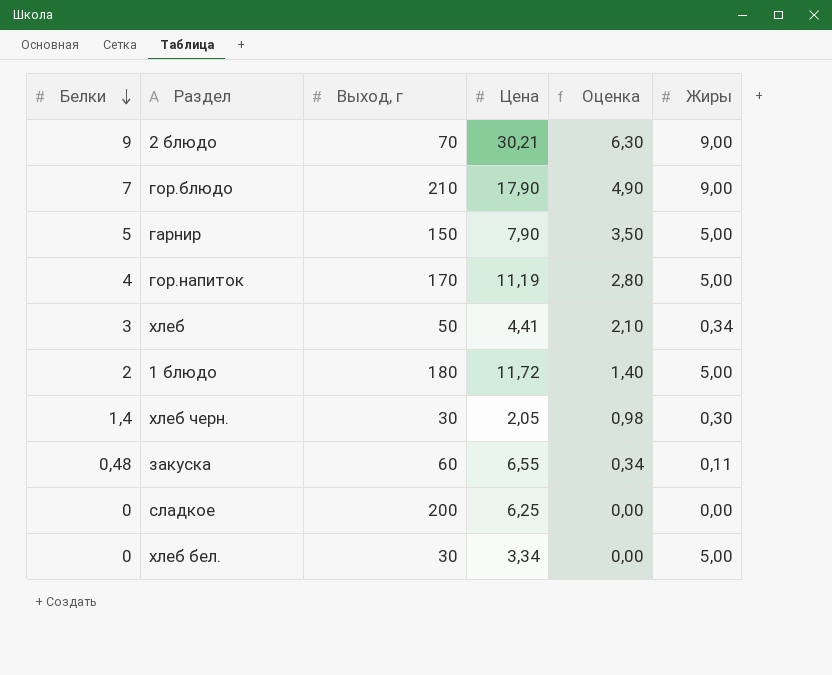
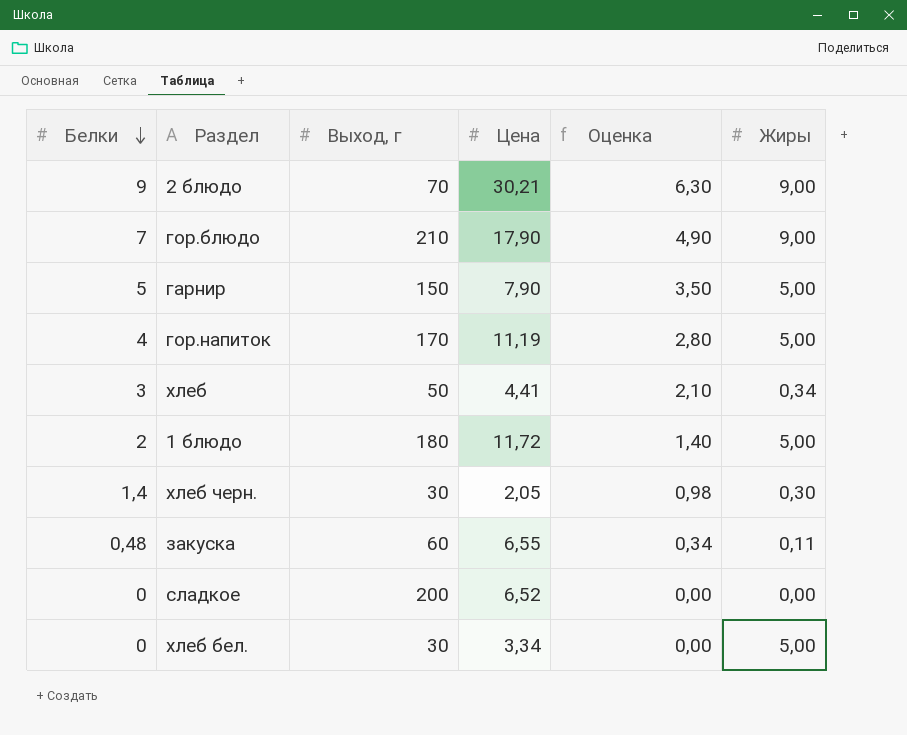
сладкое | Цена: 6,25 -> 6,52

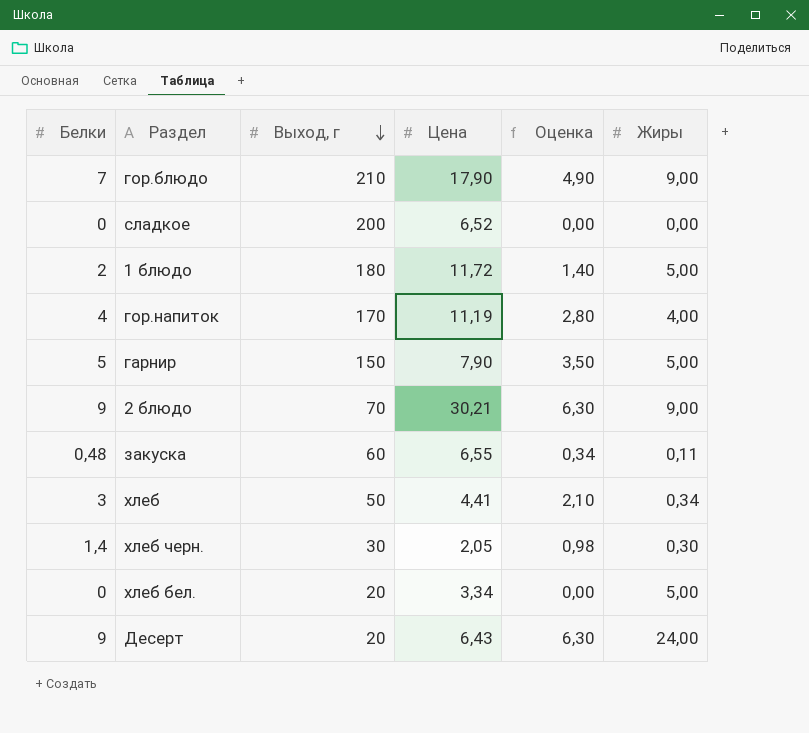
row order: Белки descending -> Выход, г descending
гор.напиток | Жиры: 5,00 -> 4,00
хлеб бел. | Выход, г: 30 -> 20
row Десерт: none -> 9 | 20 | 6,43 | 6,30 | 24,00

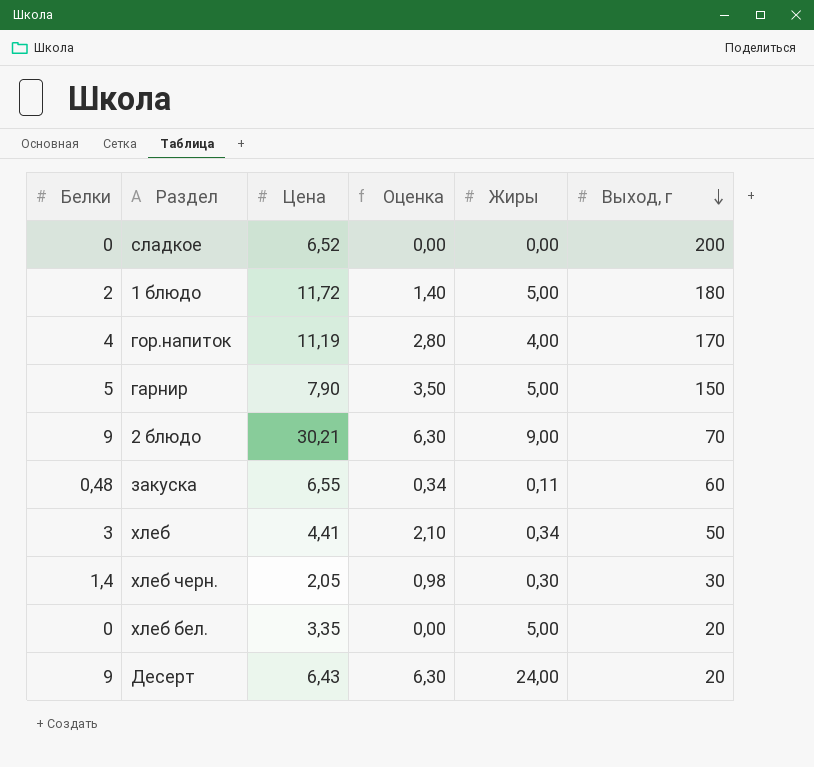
column Выход, г | position: 3 -> 6
row гор.блюдо: 7 | 210 | 17,90 | 4,90 | 9,00 -> none
хлеб бел. | Цена: 3,34 -> 3,35

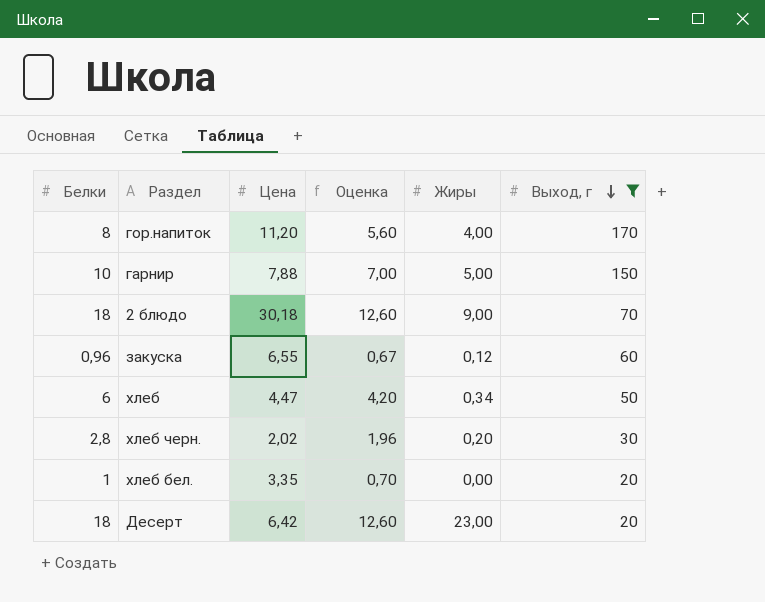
filter: none -> Выход, г <= 170
гор.напиток | Белки: 4 -> 8
гор.напиток | Цена: 11,19 -> 11,20
гор.напиток | Оценка: 2,80 -> 5,60
гарнир | Белки: 5 -> 10
гарнир | Цена: 7,90 -> 7,88
гарнир | Оценка: 3,50 -> 7,00
2 блюдо | Белки: 9 -> 18
2 блюдо | Цена: 30,21 -> 30,18
2 блюдо | Оценка: 6,30 -> 12,60
закуска | Белки: 0,48 -> 0,96
закуска | Оценка: 0,34 -> 0,67
закуска | Жиры: 0,11 -> 0,12
хлеб | Белки: 3 -> 6
хлеб | Цена: 4,41 -> 4,47
хлеб | Оценка: 2,10 -> 4,20
хлеб черн. | Белки: 1,4 -> 2,8
хлеб черн. | Цена: 2,05 -> 2,02
хлеб черн. | Оценка: 0,98 -> 1,96
хлеб черн. | Жиры: 0,30 -> 0,20
хлеб бел. | Белки: 0 -> 1
хлеб бел. | Оценка: 0,00 -> 0,70
хлеб бел. | Жиры: 5,00 -> 0,00
Десерт | Белки: 9 -> 18
Десерт | Цена: 6,43 -> 6,42
Десерт | Оценка: 6,30 -> 12,60
Десерт | Жиры: 24,00 -> 23,00

